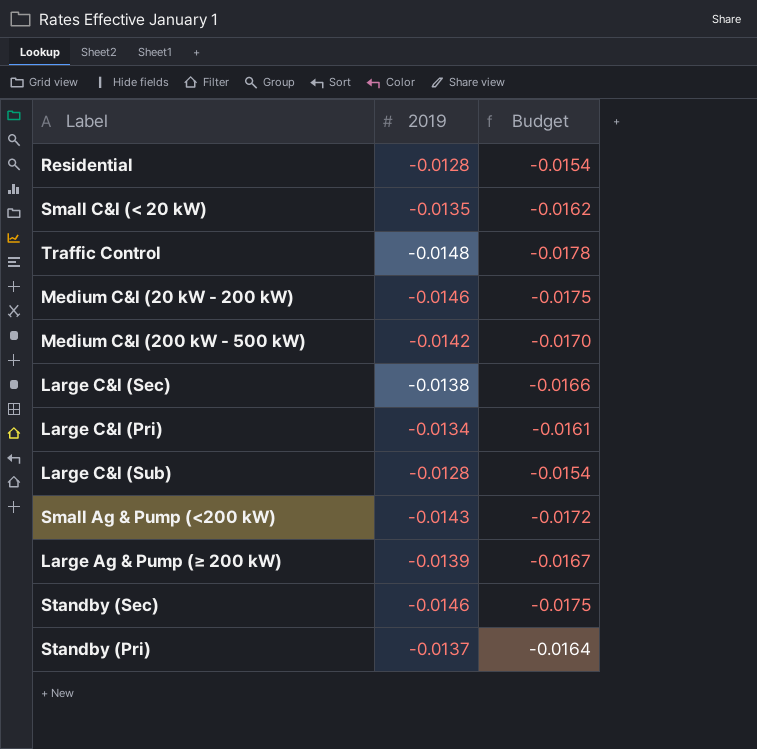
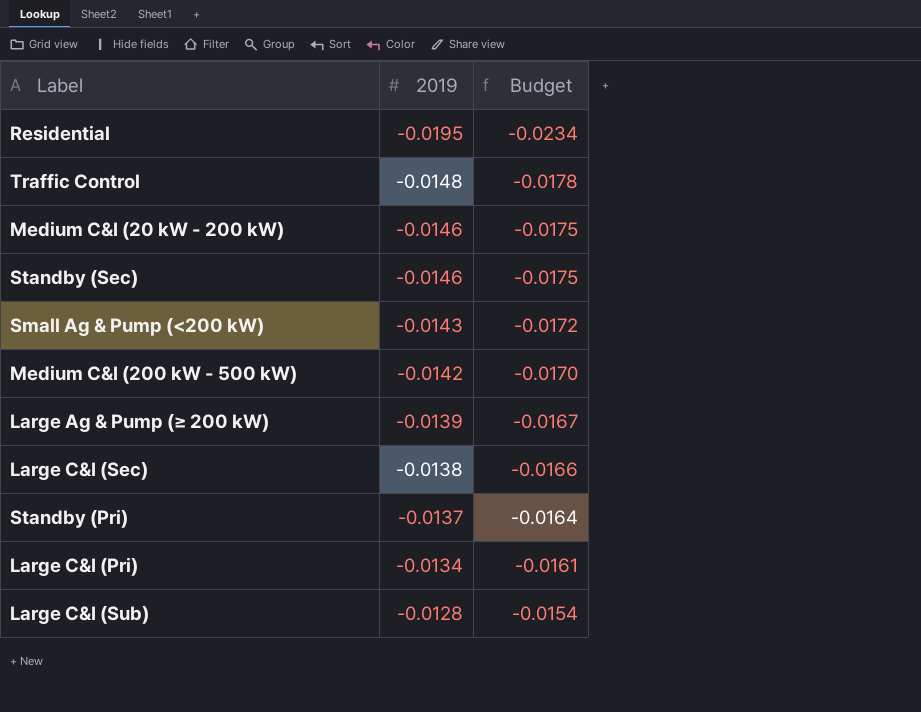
row order: none -> 2019 ascending
row Small C&I (< 20 kW): -0.0135 | -0.0162 -> none
Residential | 2019: -0.0128 -> -0.0195
Residential | Budget: -0.0154 -> -0.0234

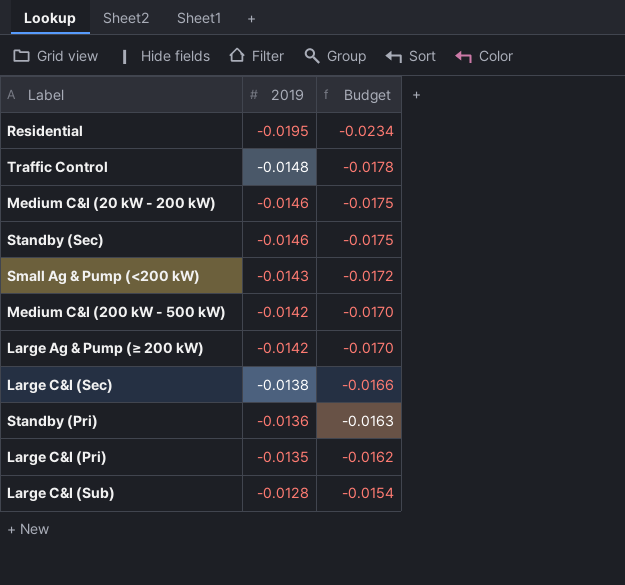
Large Ag & Pump (≥ 200 kW) | 2019: -0.0139 -> -0.0142
Large Ag & Pump (≥ 200 kW) | Budget: -0.0167 -> -0.0170
Standby (Pri) | 2019: -0.0137 -> -0.0136
Standby (Pri) | Budget: -0.0164 -> -0.0163
Large C&I (Pri) | 2019: -0.0134 -> -0.0135
Large C&I (Pri) | Budget: -0.0161 -> -0.0162

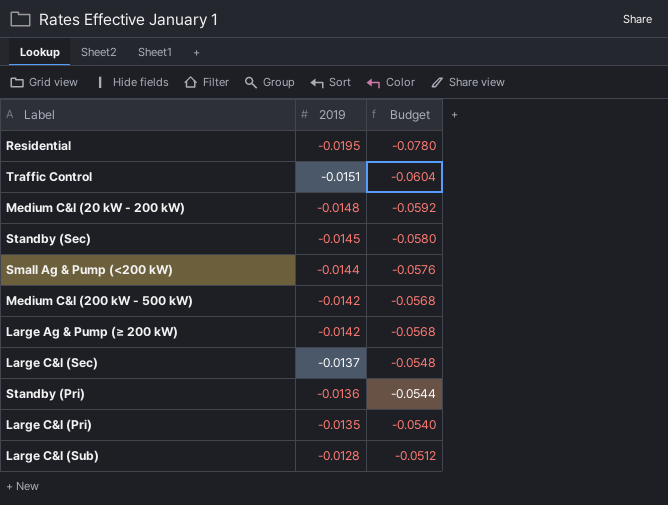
column Budget | formula: [2019] * 1.2 -> [2019] * 4
Traffic Control | 2019: -0.0148 -> -0.0151
Medium C&I (20 kW - 200 kW) | 2019: -0.0146 -> -0.0148
Standby (Sec) | 2019: -0.0146 -> -0.0145
Small Ag & Pump (<200 kW) | 2019: -0.0143 -> -0.0144
Large C&I (Sec) | 2019: -0.0138 -> -0.0137

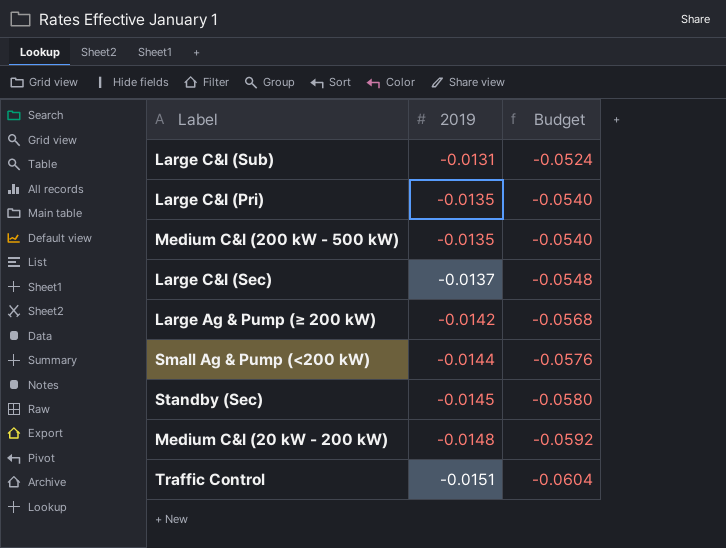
row order: 2019 ascending -> 2019 descending
row Residential: -0.0195 | -0.0780 -> none
row Standby (Pri): -0.0136 | -0.0544 -> none
Large C&I (Sub) | 2019: -0.0128 -> -0.0131
Large C&I (Sub) | Budget: -0.0512 -> -0.0524
Medium C&I (200 kW - 500 kW) | 2019: -0.0142 -> -0.0135
Medium C&I (200 kW - 500 kW) | Budget: -0.0568 -> -0.0540

